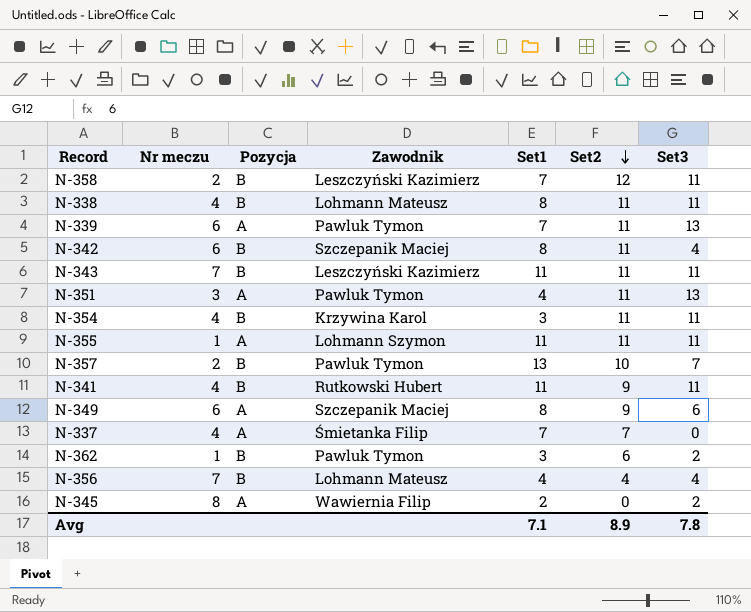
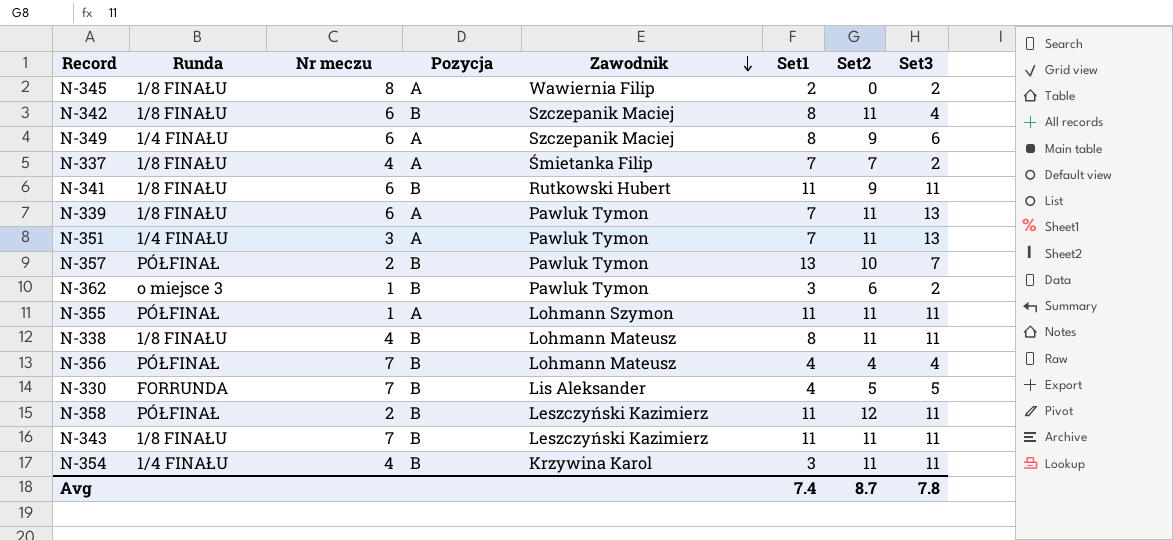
row order: Set2 descending -> Zawodnik descending
column Runda | position: none -> 2
N-337 | Set3: 0 -> 2
N-341 | Nr meczu: 4 -> 6
N-351 | Set1: 4 -> 7
row N-330: none -> FORRUNDA | 7 | B | Lis Aleksander | 4 | 5 | 5
N-358 | Set1: 7 -> 11
Avg | Set1: 7.1 -> 7.4
Avg | Set2: 8.9 -> 8.7

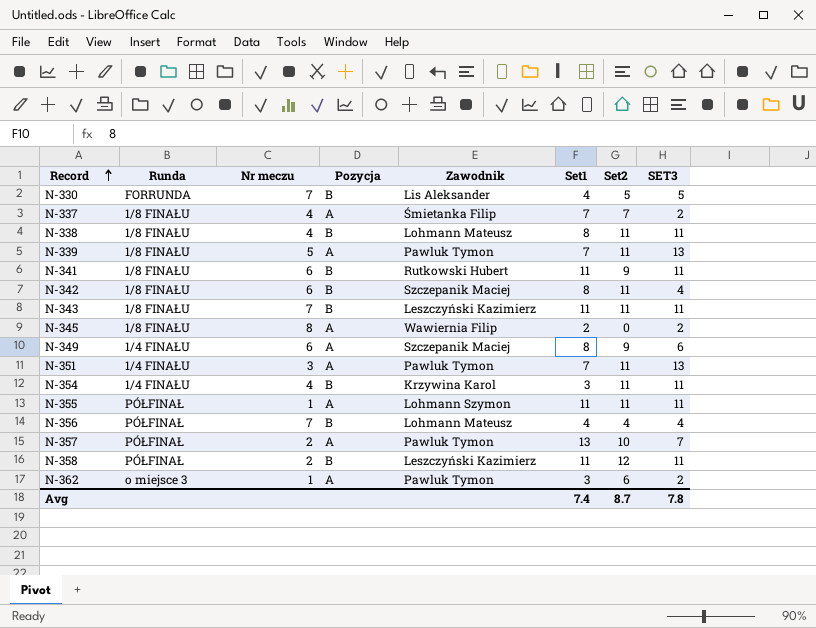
row order: Zawodnik descending -> Record ascending
column name: Set3 -> SET3
N-339 | Nr meczu: 6 -> 5
N-357 | Pozycja: B -> A
N-362 | Pozycja: B -> A

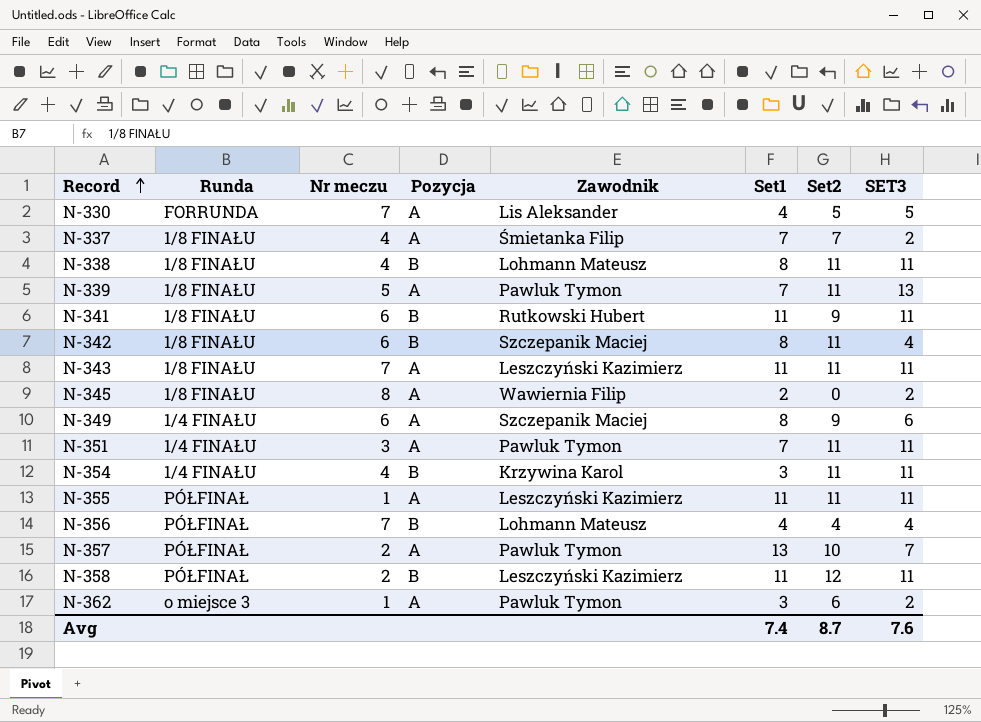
N-330 | Pozycja: B -> A
N-343 | Pozycja: B -> A
N-351 | SET3: 13 -> 11
N-355 | Zawodnik: Lohmann Szymon -> Leszczyński Kazimierz
Avg | SET3: 7.8 -> 7.6

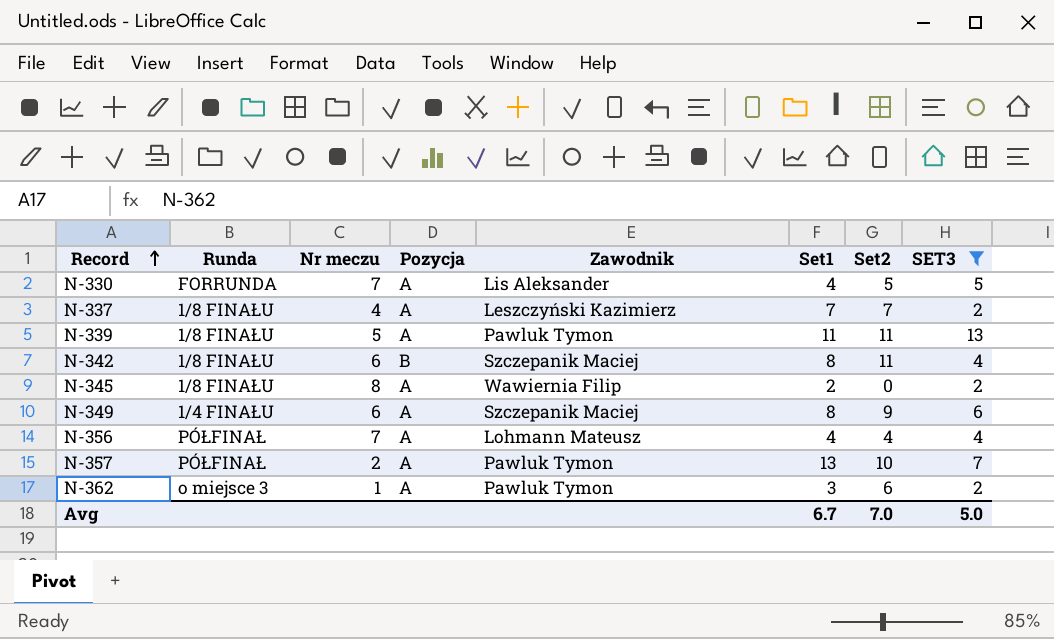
filter: none -> SET3 != 11
N-337 | Zawodnik: Śmietanka Filip -> Leszczyński Kazimierz
N-339 | Set1: 7 -> 11
N-356 | Pozycja: B -> A
Avg | Set1: 7.4 -> 6.7
Avg | Set2: 8.7 -> 7.0
Avg | SET3: 7.6 -> 5.0

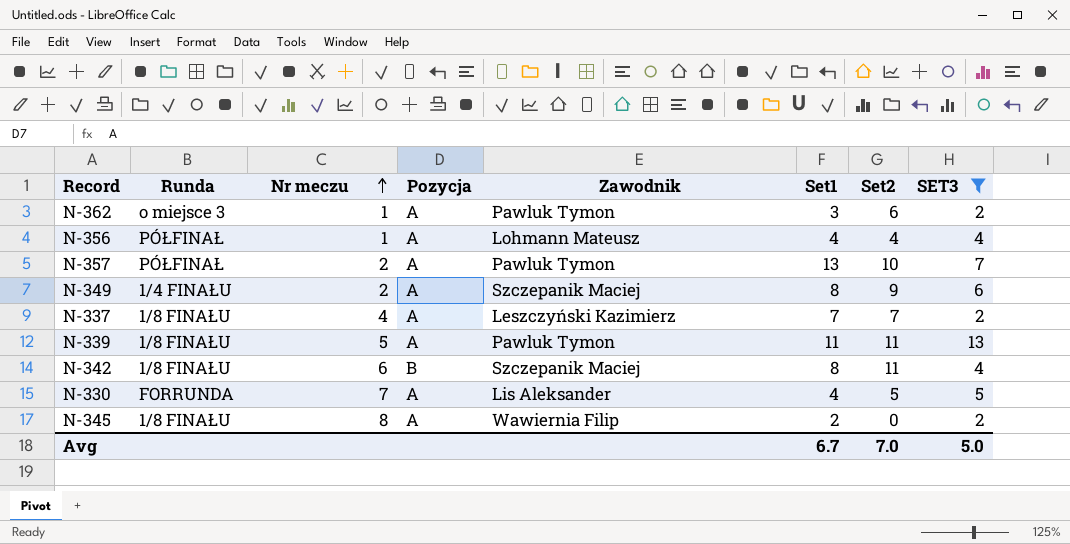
row order: Record ascending -> Nr meczu ascending
N-356 | Nr meczu: 7 -> 1
N-349 | Nr meczu: 6 -> 2

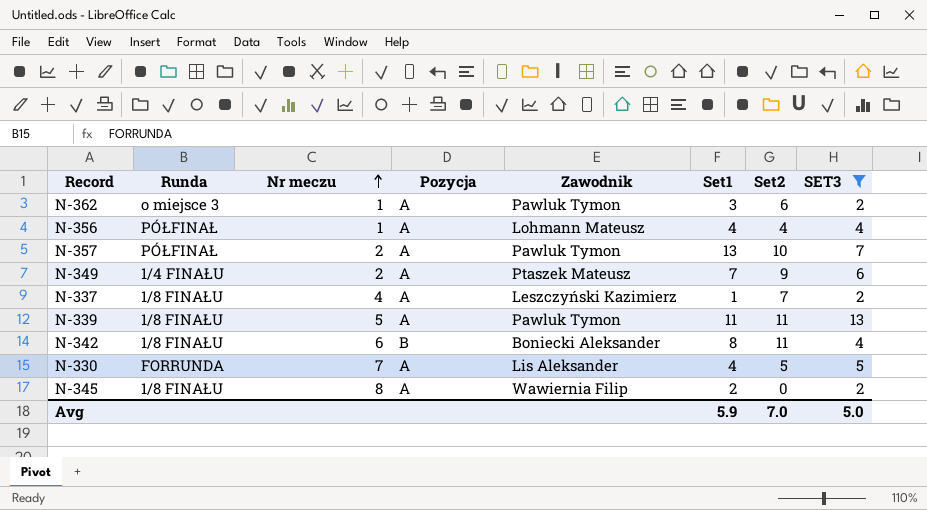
N-349 | Zawodnik: Szczepanik Maciej -> Ptaszek Mateusz
N-349 | Set1: 8 -> 7
N-337 | Set1: 7 -> 1
N-342 | Zawodnik: Szczepanik Maciej -> Boniecki Aleksander
Avg | Set1: 6.7 -> 5.9

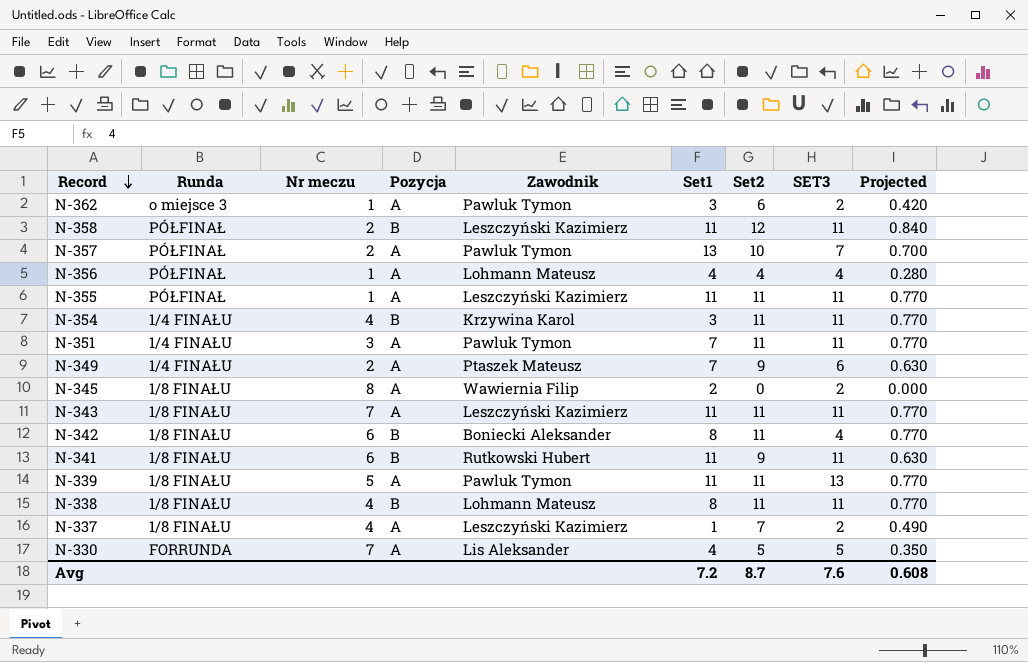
filter: SET3 != 11 -> none
row order: Nr meczu ascending -> Record descending
column Projected | formula: none -> [Set2] * 0.07
Avg | Set1: 5.9 -> 7.2
Avg | Set2: 7.0 -> 8.7
Avg | SET3: 5.0 -> 7.6

